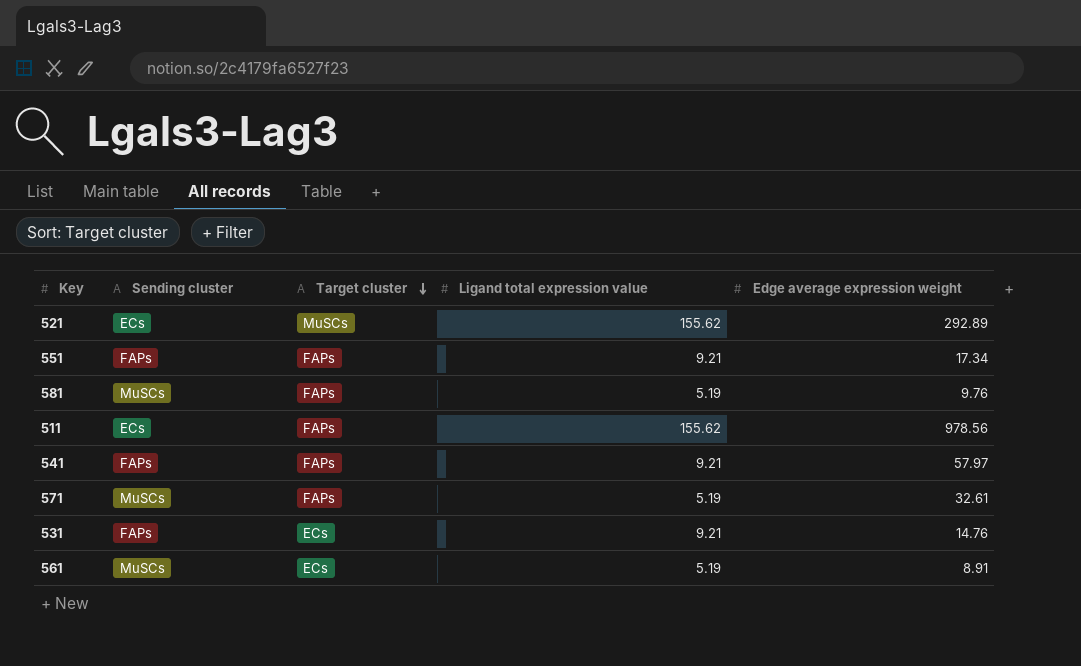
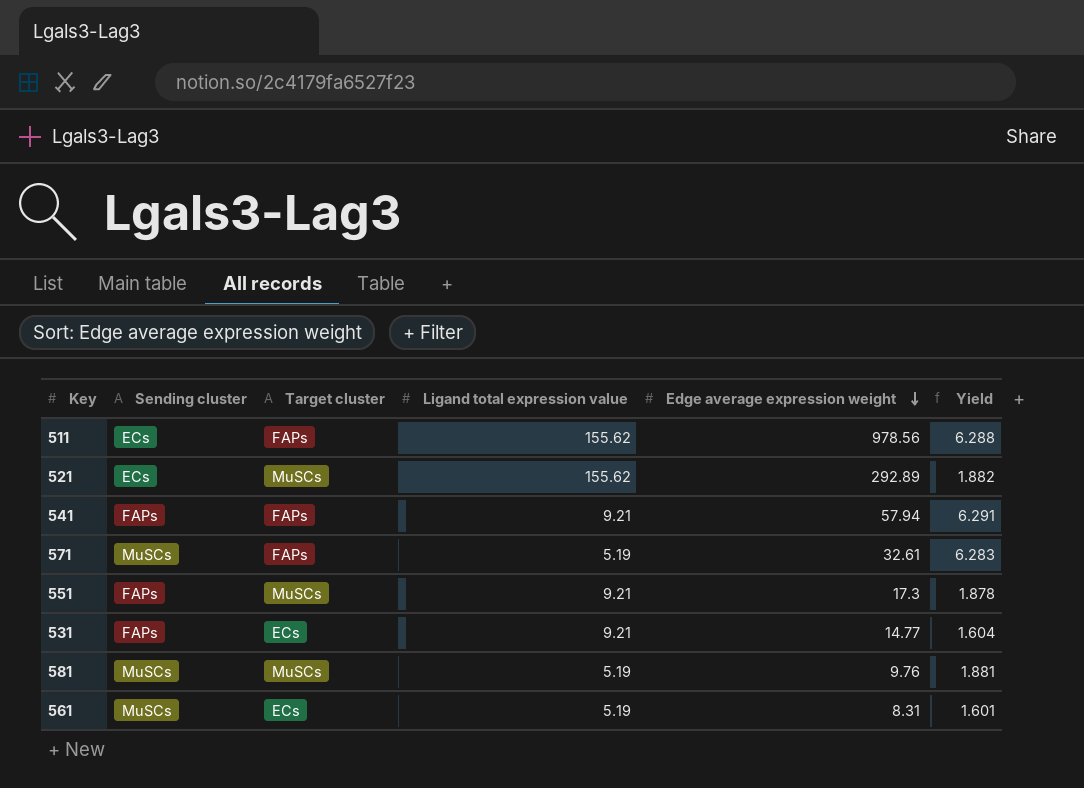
row order: Target cluster descending -> Edge average expression weight descending
column Yield | formula: none -> [Edge average expression weight] / [Ligand total expression value]
541 | Edge average expression weight: 57.97 -> 57.94
551 | Target cluster: FAPs -> MuSCs
551 | Edge average expression weight: 17.34 -> 17.3
531 | Edge average expression weight: 14.76 -> 14.77
581 | Target cluster: FAPs -> MuSCs
561 | Edge average expression weight: 8.91 -> 8.31

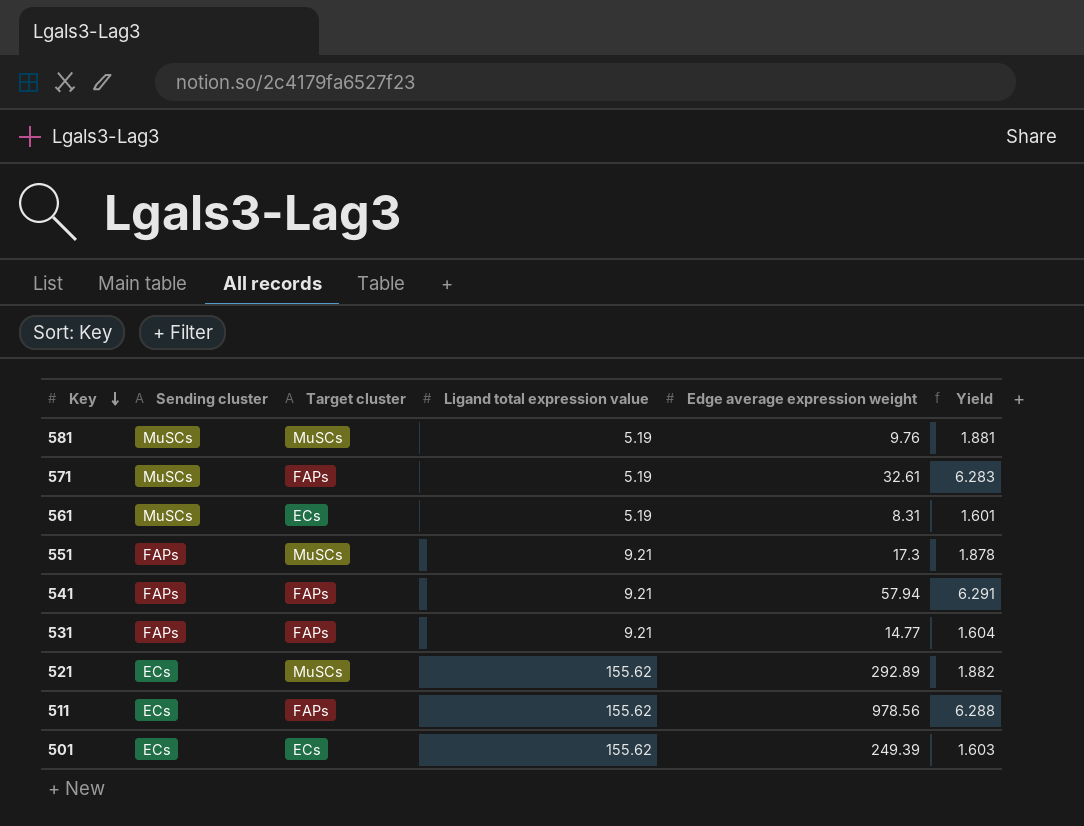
row order: Edge average expression weight descending -> Key descending
531 | Target cluster: ECs -> FAPs
row 501: none -> ECs | ECs | 155.62 | 249.39 | 1.603

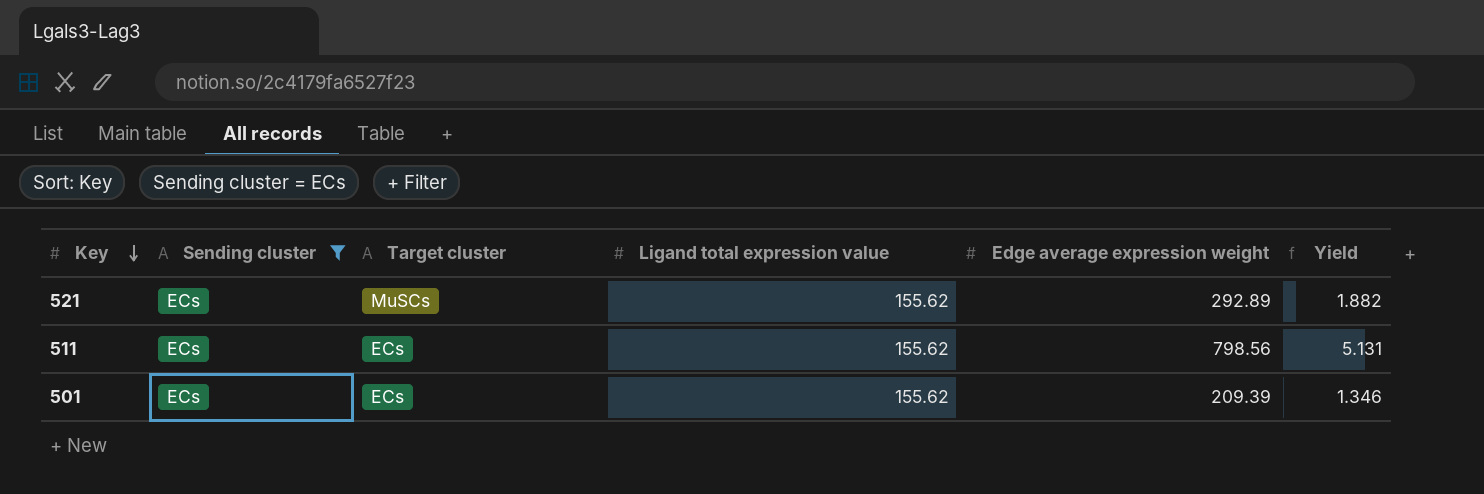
filter: none -> Sending cluster = ECs
511 | Target cluster: FAPs -> ECs
511 | Edge average expression weight: 978.56 -> 798.56
511 | Yield: 6.288 -> 5.131
501 | Edge average expression weight: 249.39 -> 209.39
501 | Yield: 1.603 -> 1.346

